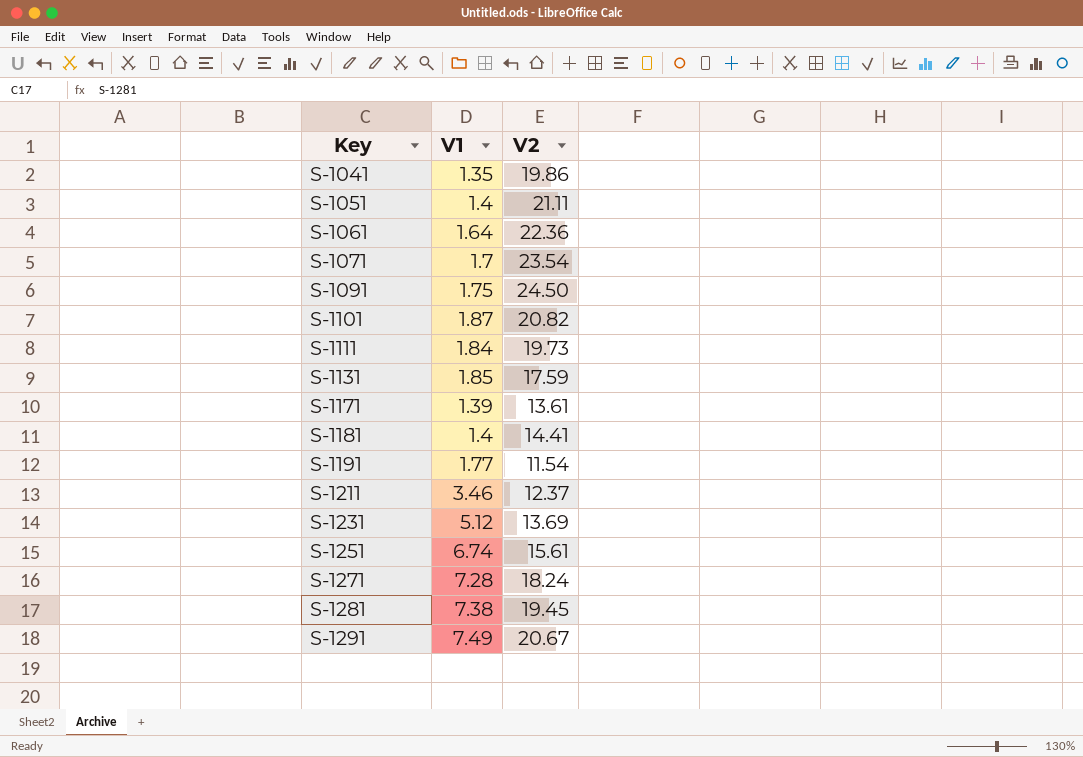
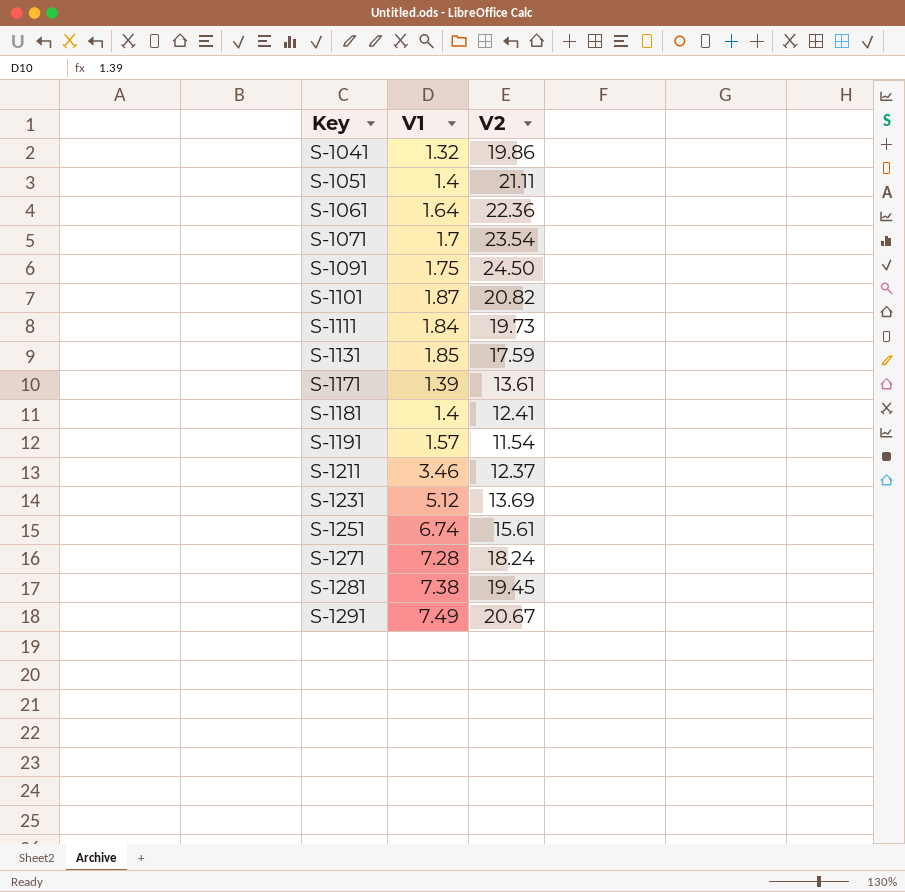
S-1041 | V1: 1.35 -> 1.32
S-1181 | V2: 14.41 -> 12.41
S-1191 | V1: 1.77 -> 1.57

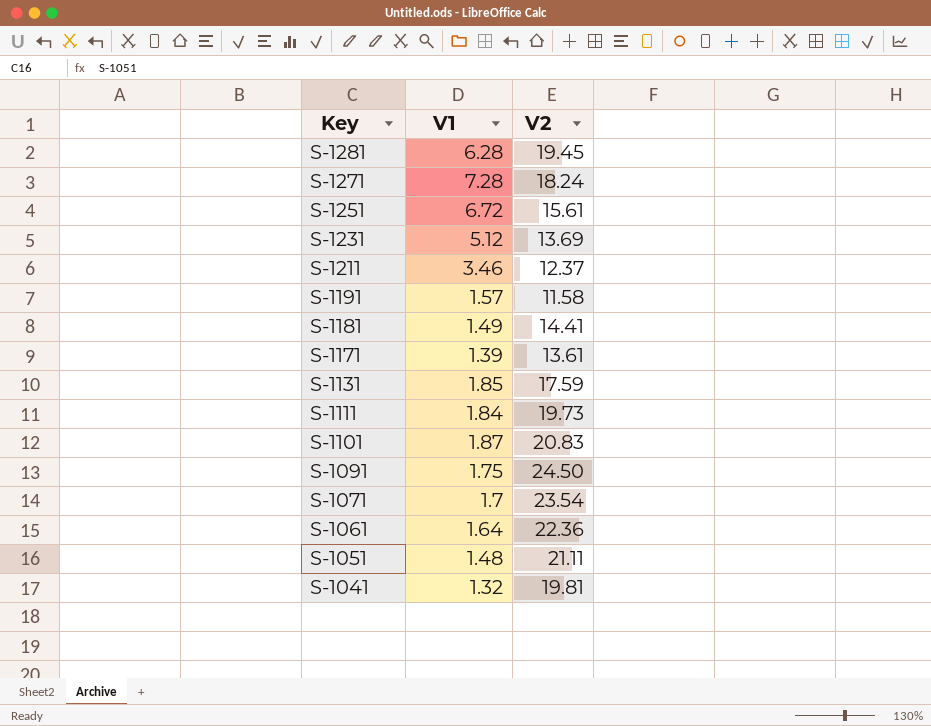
row order: Key ascending -> Key descending
row S-1291: 7.49 | 20.67 -> none
S-1281 | V1: 7.38 -> 6.28
S-1251 | V1: 6.74 -> 6.72
S-1191 | V2: 11.54 -> 11.58
S-1181 | V1: 1.4 -> 1.49
S-1181 | V2: 12.41 -> 14.41
S-1101 | V2: 20.82 -> 20.83
S-1051 | V1: 1.4 -> 1.48
S-1041 | V2: 19.86 -> 19.81

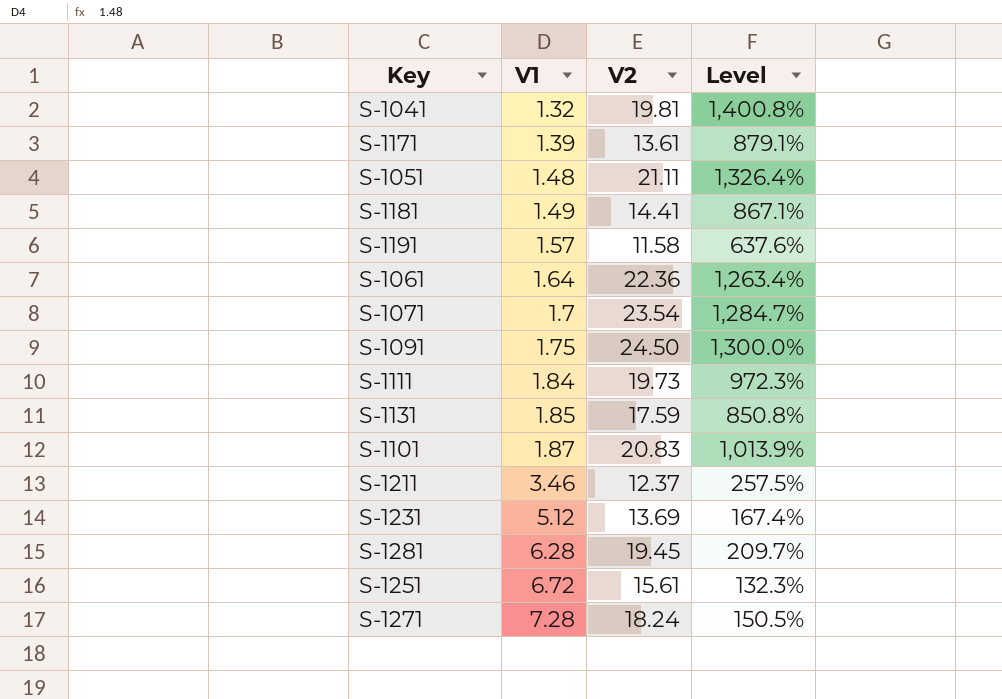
row order: Key descending -> V1 ascending
column Level | formula: none -> ([V2] - [V1]) / [V1]

